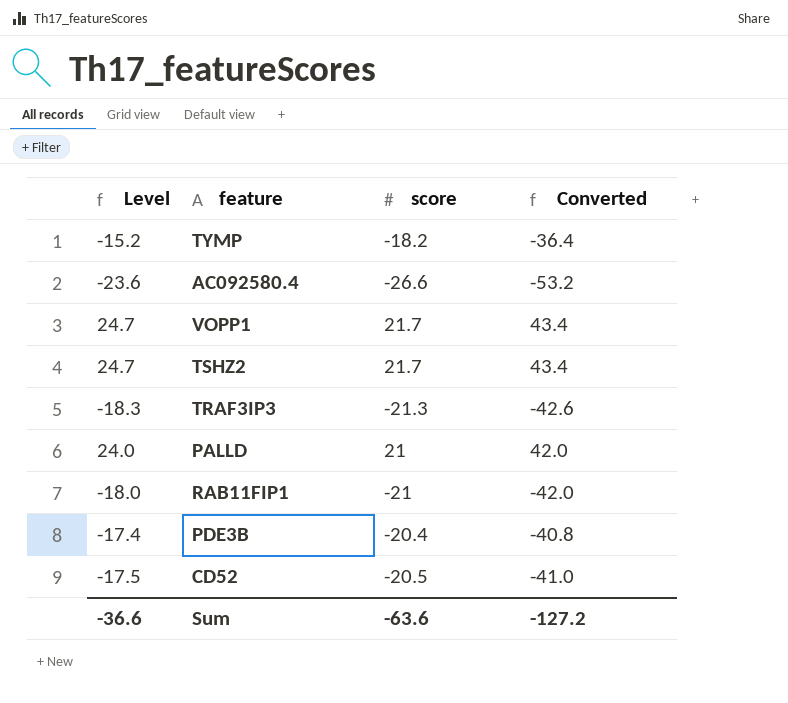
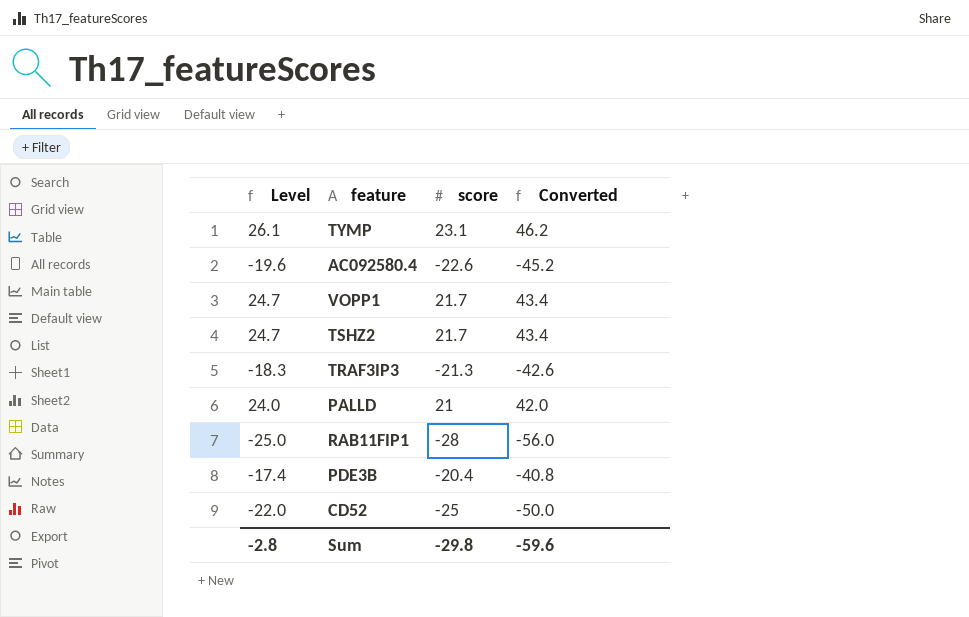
TYMP | Level: -15.2 -> 26.1
TYMP | score: -18.2 -> 23.1
TYMP | Converted: -36.4 -> 46.2
AC092580.4 | Level: -23.6 -> -19.6
AC092580.4 | score: -26.6 -> -22.6
AC092580.4 | Converted: -53.2 -> -45.2
RAB11FIP1 | Level: -18.0 -> -25.0
RAB11FIP1 | score: -21 -> -28
RAB11FIP1 | Converted: -42.0 -> -56.0
CD52 | Level: -17.5 -> -22.0
CD52 | score: -20.5 -> -25
CD52 | Converted: -41.0 -> -50.0
Sum | Level: -36.6 -> -2.8
Sum | score: -63.6 -> -29.8
Sum | Converted: -127.2 -> -59.6

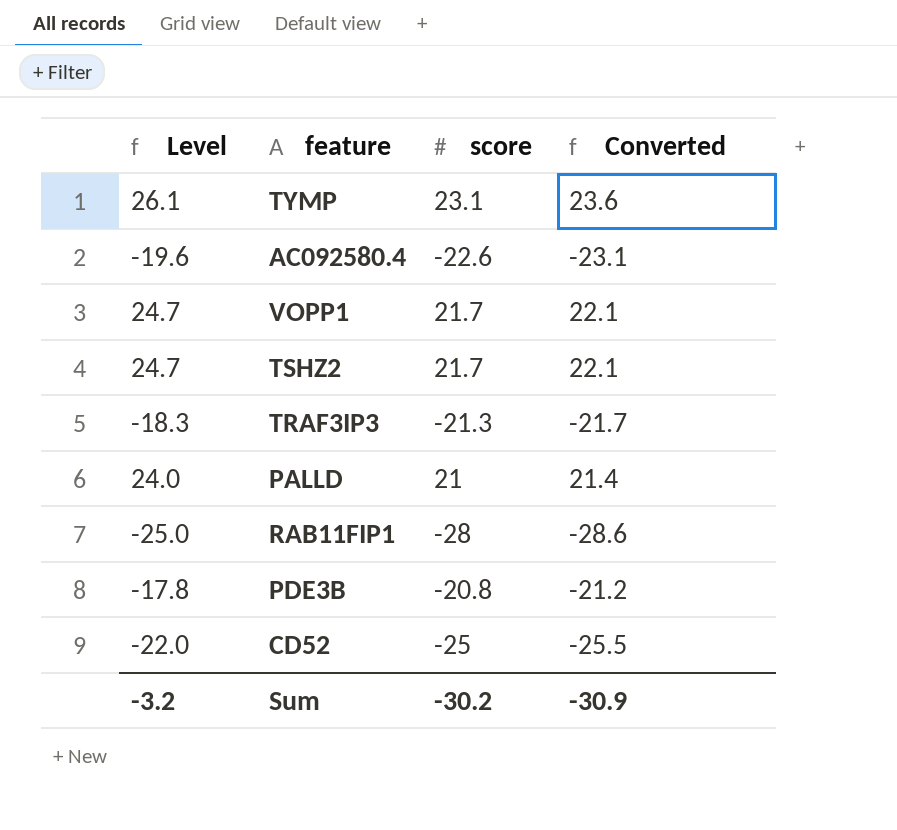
column Converted | formula: [score] * 2 -> [score] * 1.02
PDE3B | Level: -17.4 -> -17.8
PDE3B | score: -20.4 -> -20.8
Sum | Level: -2.8 -> -3.2
Sum | score: -29.8 -> -30.2
Sum | Converted: -59.6 -> -30.9

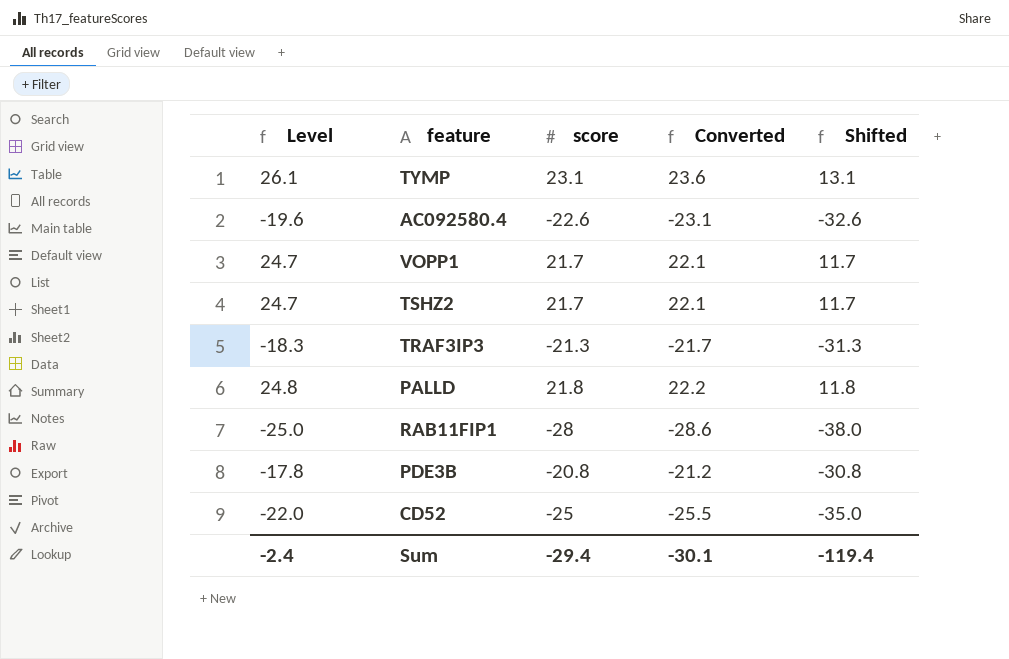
column Shifted | formula: none -> [score] - 10
PALLD | Level: 24.0 -> 24.8
PALLD | score: 21 -> 21.8
PALLD | Converted: 21.4 -> 22.2
Sum | Level: -3.2 -> -2.4
Sum | score: -30.2 -> -29.4
Sum | Converted: -30.9 -> -30.1

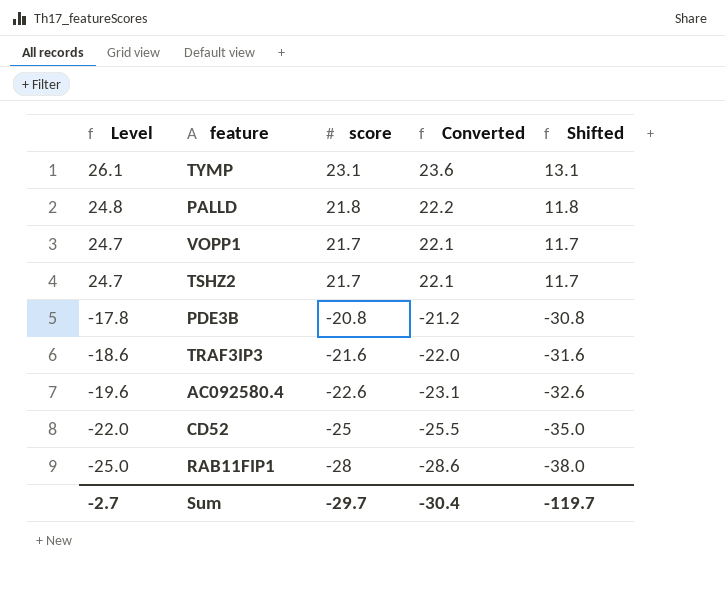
row order: none -> Level descending
TRAF3IP3 | Level: -18.3 -> -18.6
TRAF3IP3 | score: -21.3 -> -21.6
TRAF3IP3 | Converted: -21.7 -> -22.0
TRAF3IP3 | Shifted: -31.3 -> -31.6
Sum | Level: -2.4 -> -2.7
Sum | score: -29.4 -> -29.7
Sum | Converted: -30.1 -> -30.4
Sum | Shifted: -119.4 -> -119.7

